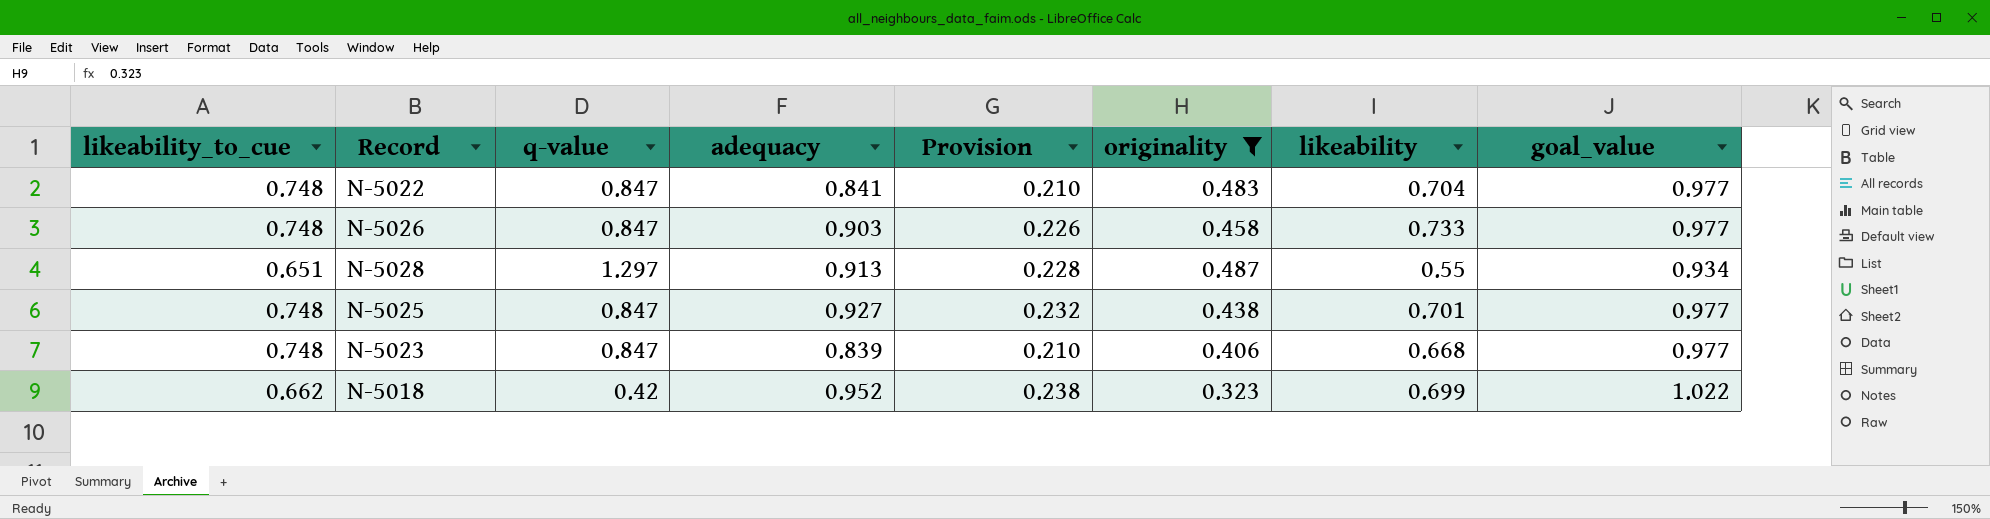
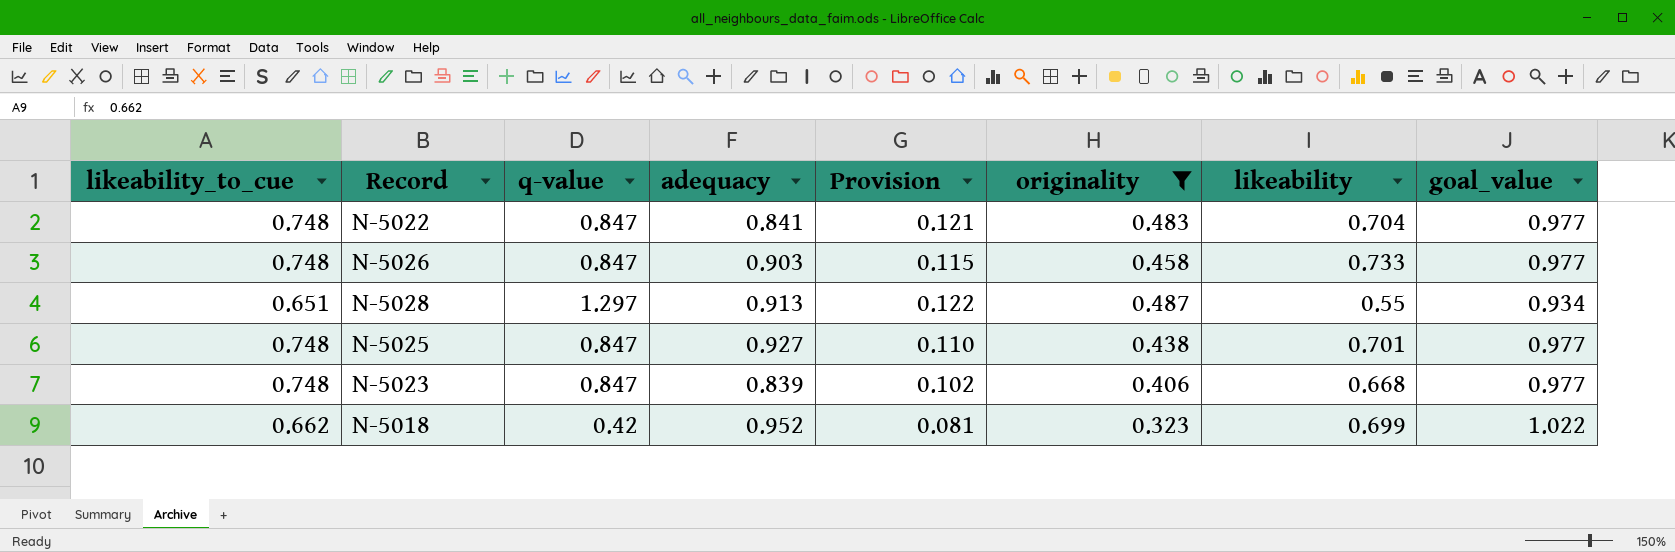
column Provision | formula: [adequacy] * 0.25 -> [originality] * 0.25

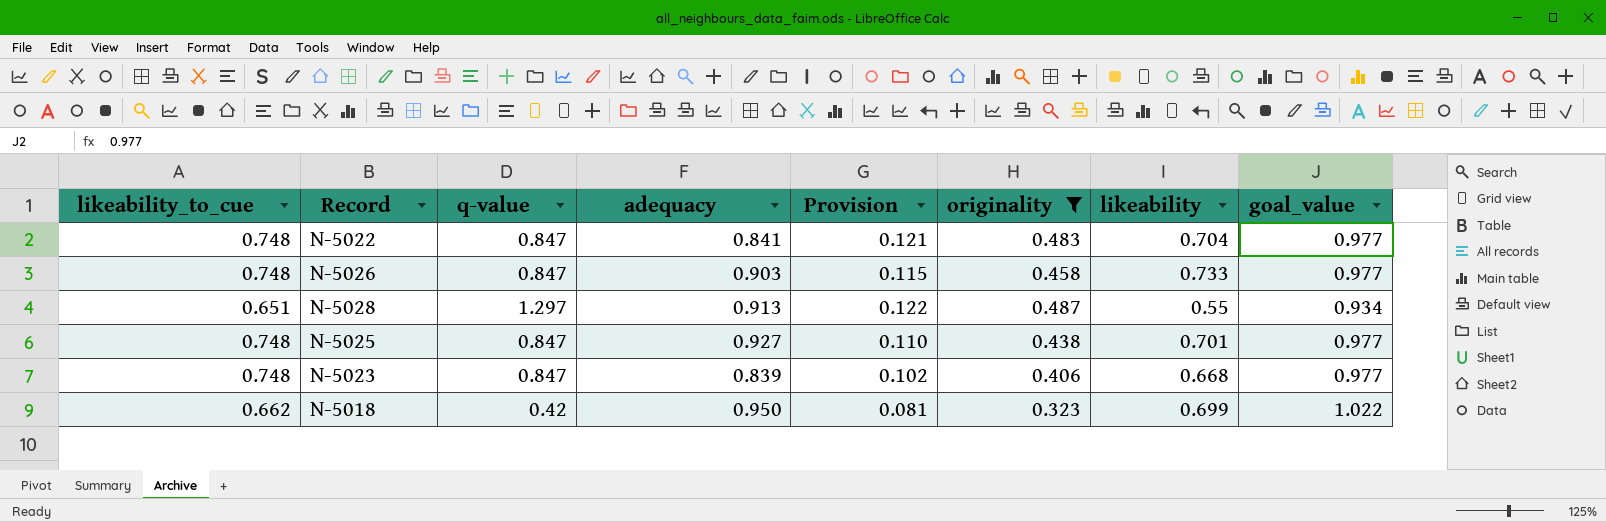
N-5018 | adequacy: 0.952 -> 0.950

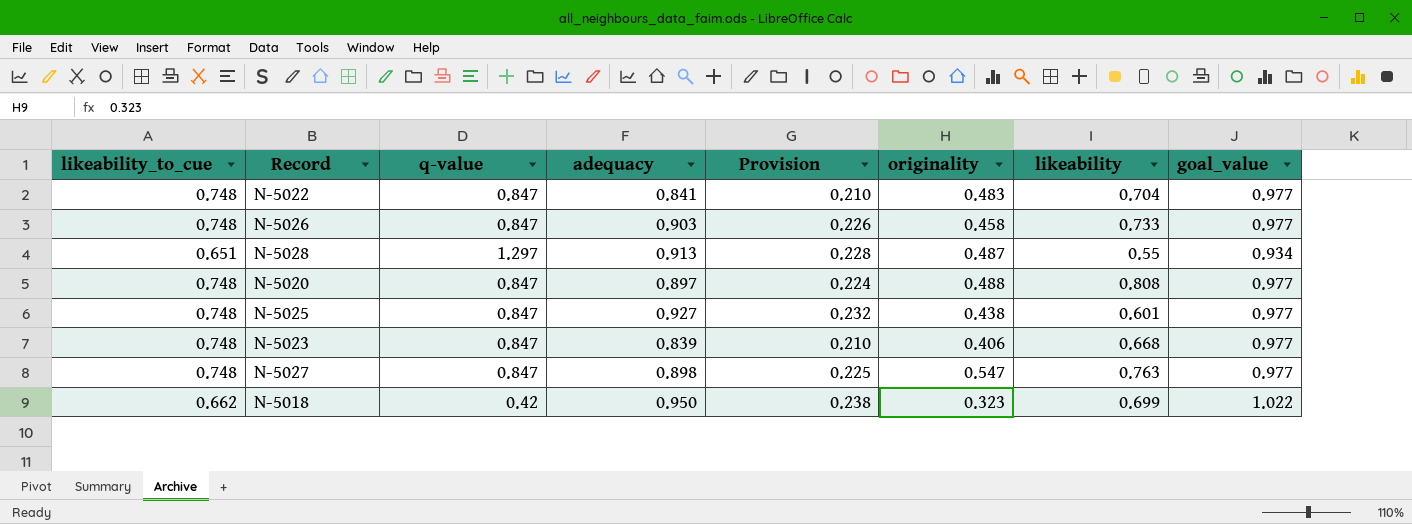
filter: originality <= 0.487 -> none
column Provision | formula: [originality] * 0.25 -> [adequacy] * 0.25
N-5025 | likeability: 0.701 -> 0.601

